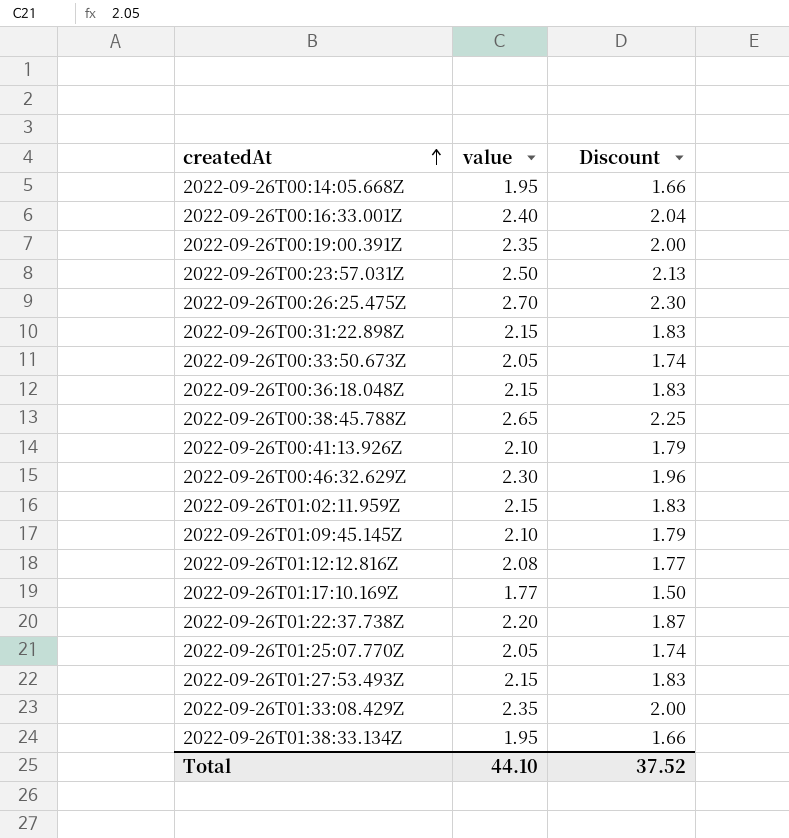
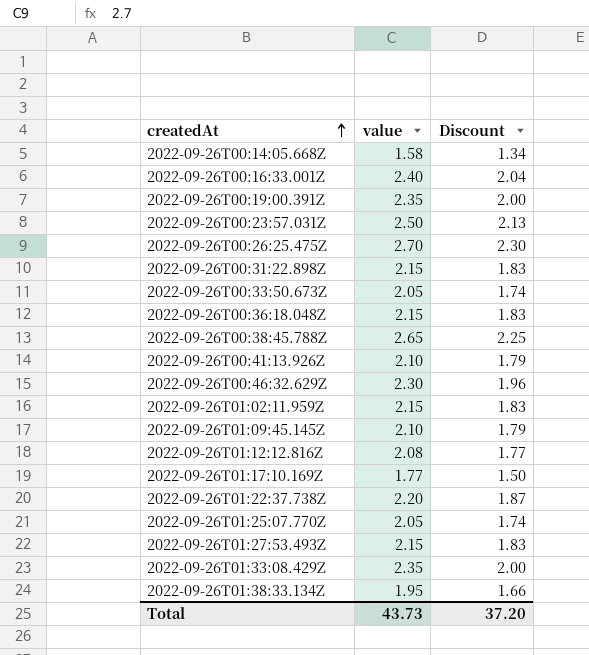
2022-09-26T00:14:05.668Z | value: 1.95 -> 1.58
2022-09-26T00:14:05.668Z | Discount: 1.66 -> 1.34
Total | value: 44.10 -> 43.73
Total | Discount: 37.52 -> 37.20

